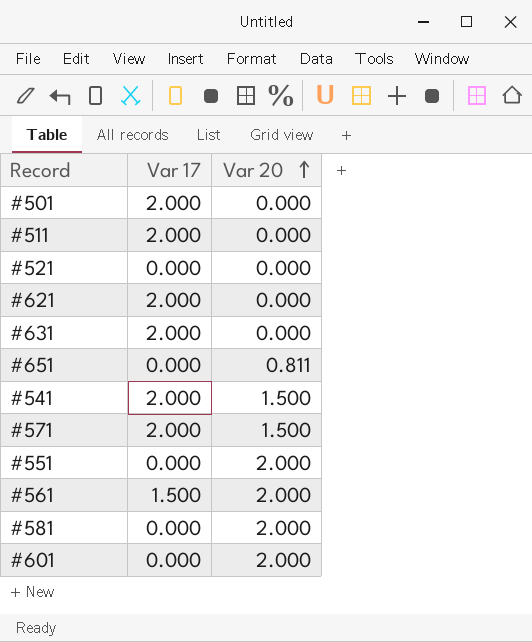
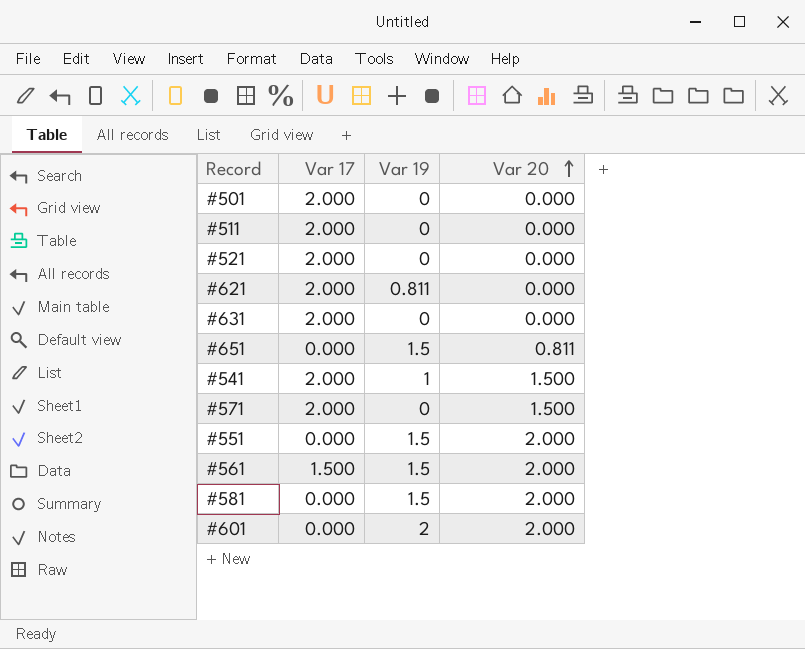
column Var 19 | position: none -> 3
#521 | Var 17: 0.000 -> 2.000

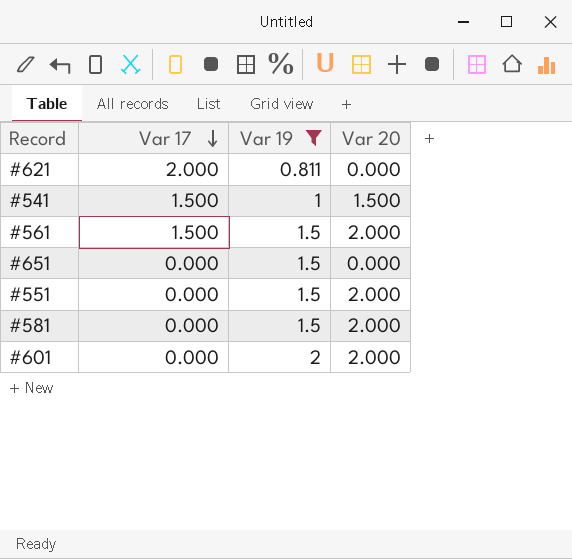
filter: none -> Var 19 != 0
row order: Var 20 ascending -> Var 17 descending
#541 | Var 17: 2.000 -> 1.500
#651 | Var 20: 0.811 -> 0.000

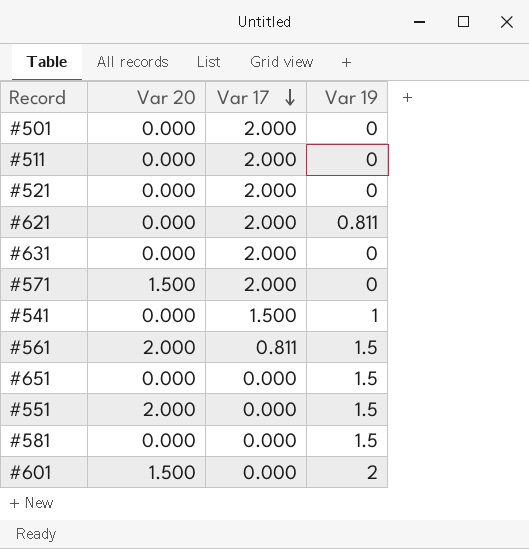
filter: Var 19 != 0 -> none
column Var 20 | position: 4 -> 2
#541 | Var 20: 1.500 -> 0.000
#561 | Var 17: 1.500 -> 0.811
#581 | Var 20: 2.000 -> 0.000
#601 | Var 20: 2.000 -> 1.500

